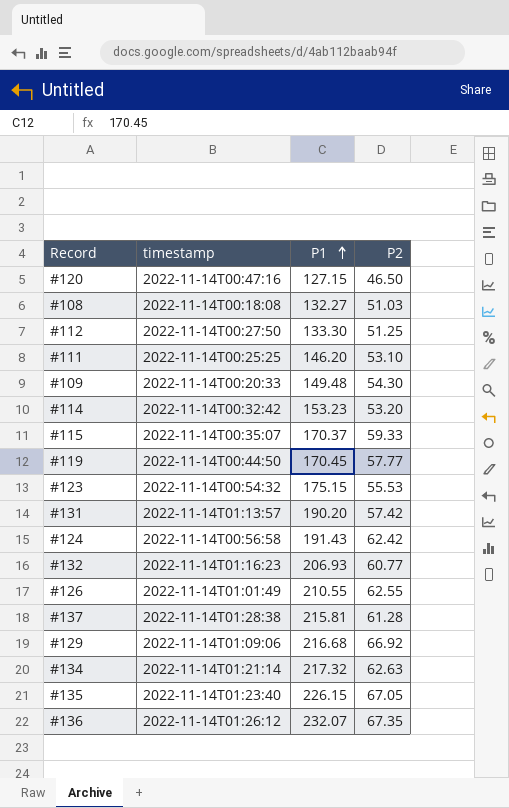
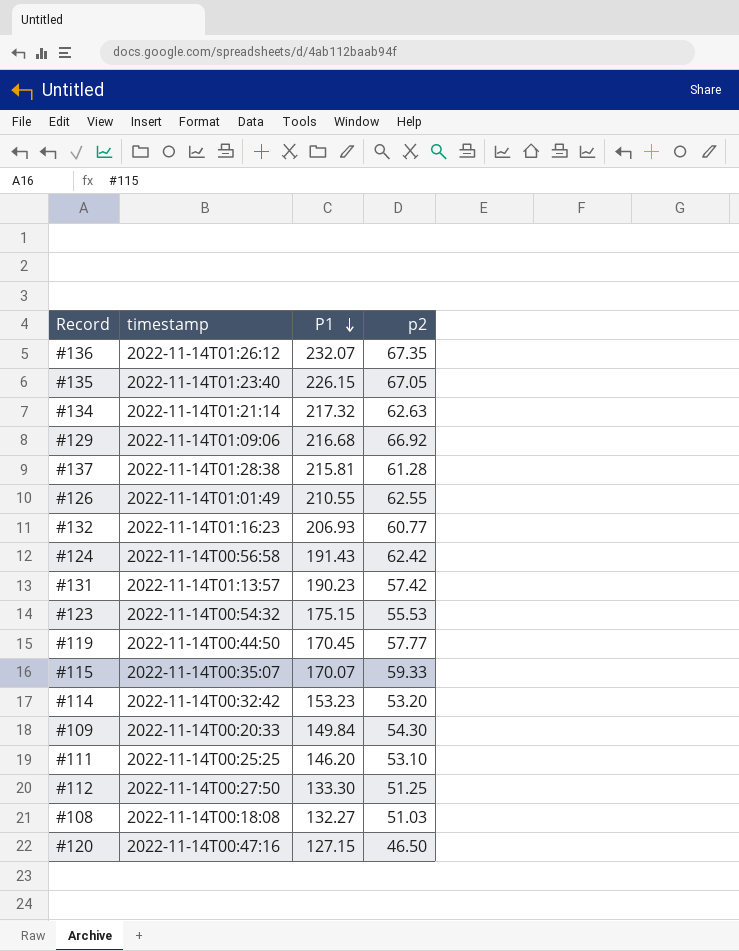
row order: P1 ascending -> P1 descending
column name: P2 -> p2
#131 | P1: 190.20 -> 190.23
#115 | P1: 170.37 -> 170.07
#109 | P1: 149.48 -> 149.84

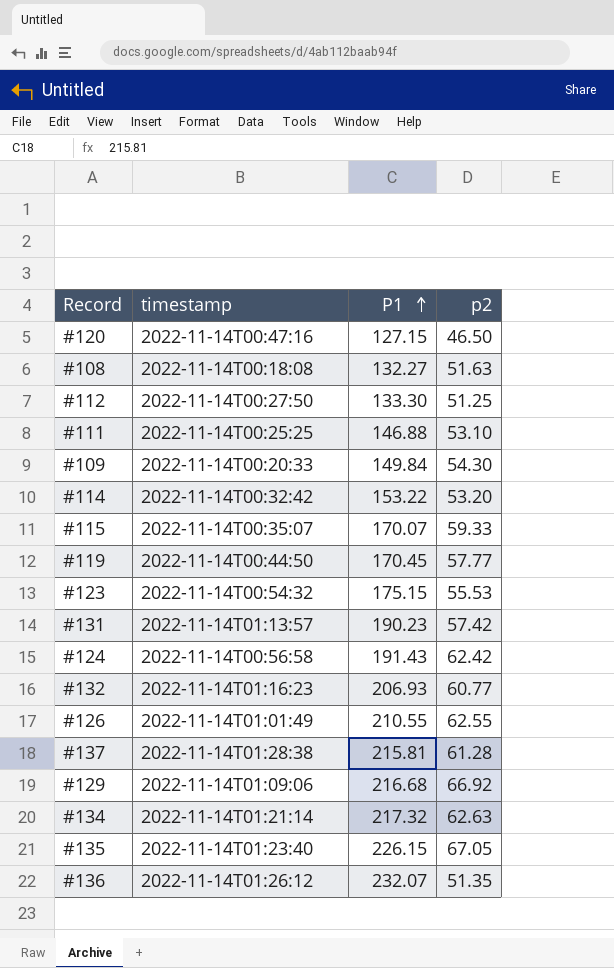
row order: P1 descending -> P1 ascending
#108 | p2: 51.03 -> 51.63
#111 | P1: 146.20 -> 146.88
#114 | P1: 153.23 -> 153.22
#136 | p2: 67.35 -> 51.35

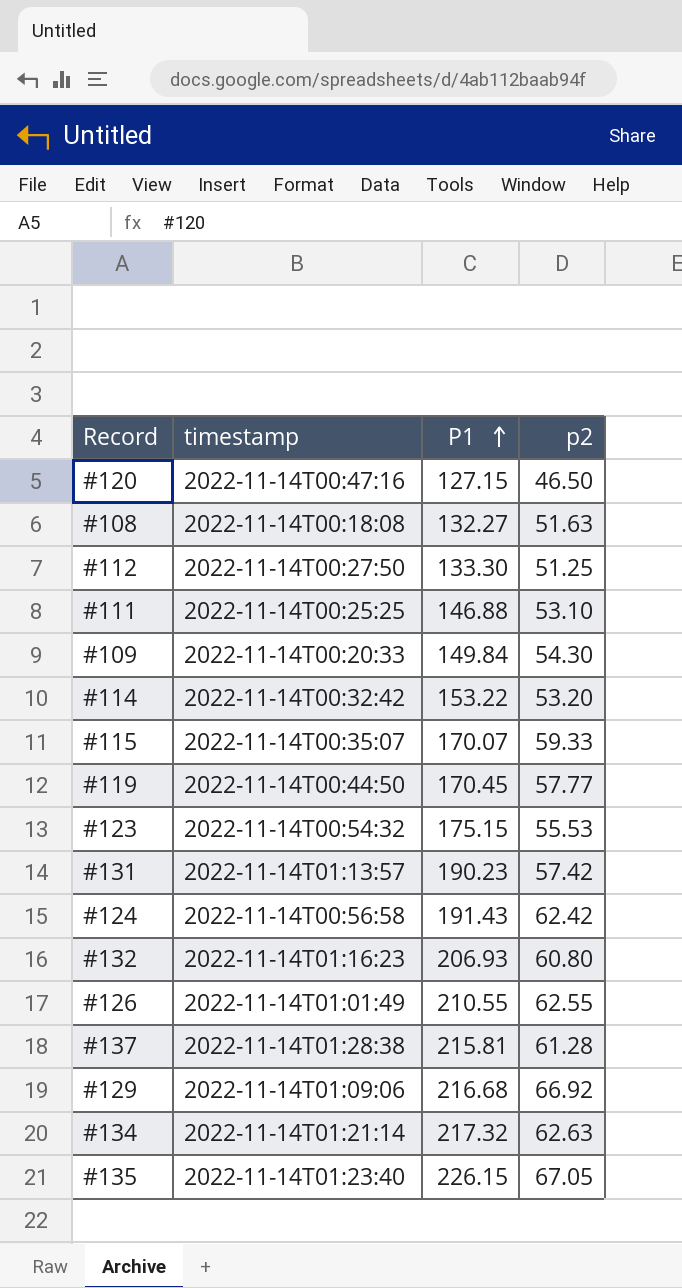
row #136: 2022-11-14T01:26:12 | 232.07 | 51.35 -> none
#132 | p2: 60.77 -> 60.80

